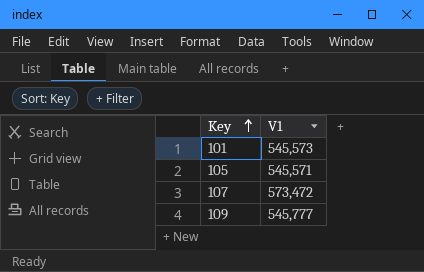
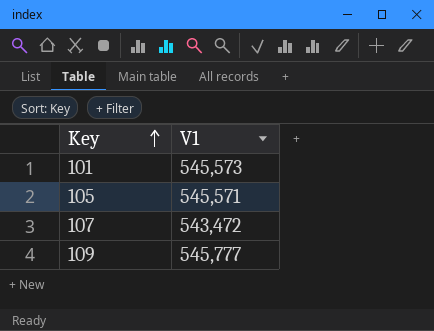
107 | V1: 573,472 -> 543,472

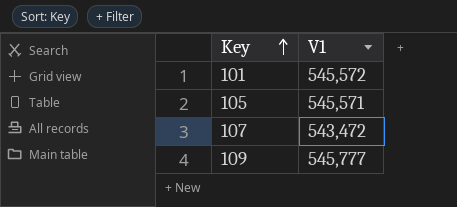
101 | V1: 545,573 -> 545,572

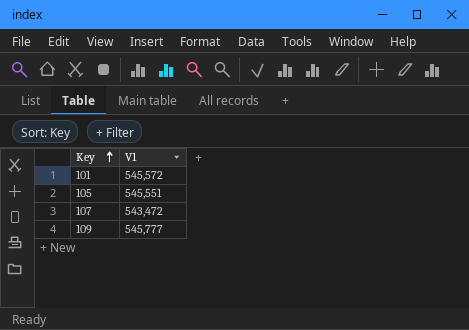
105 | V1: 545,571 -> 545,551

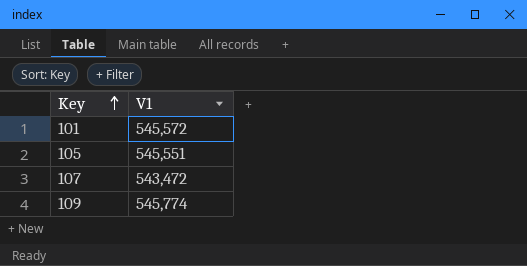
109 | V1: 545,777 -> 545,774

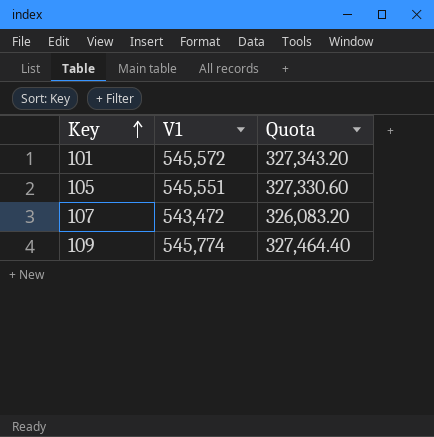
column Quota | formula: none -> [V1] * 0.6

